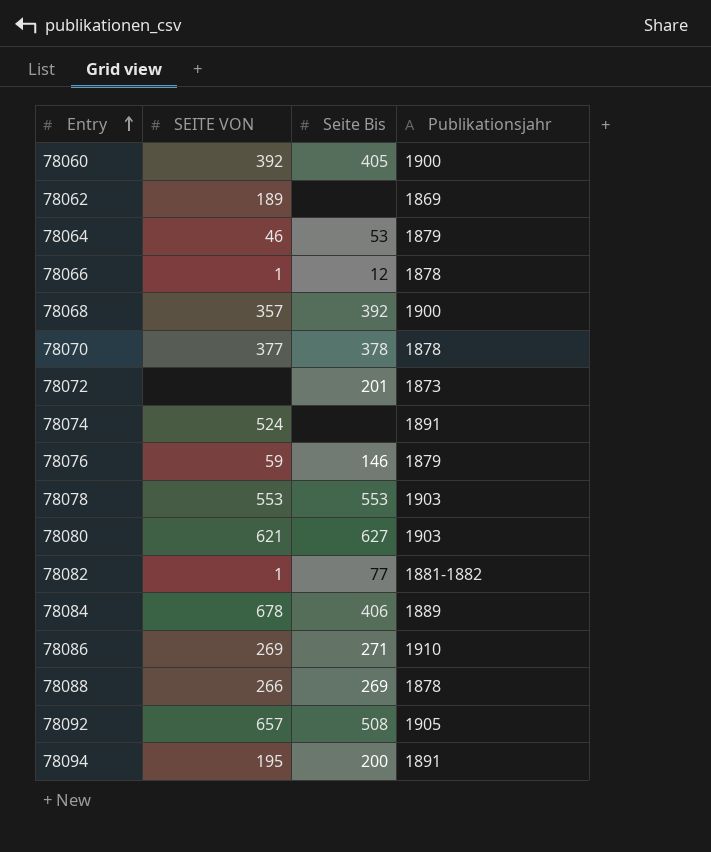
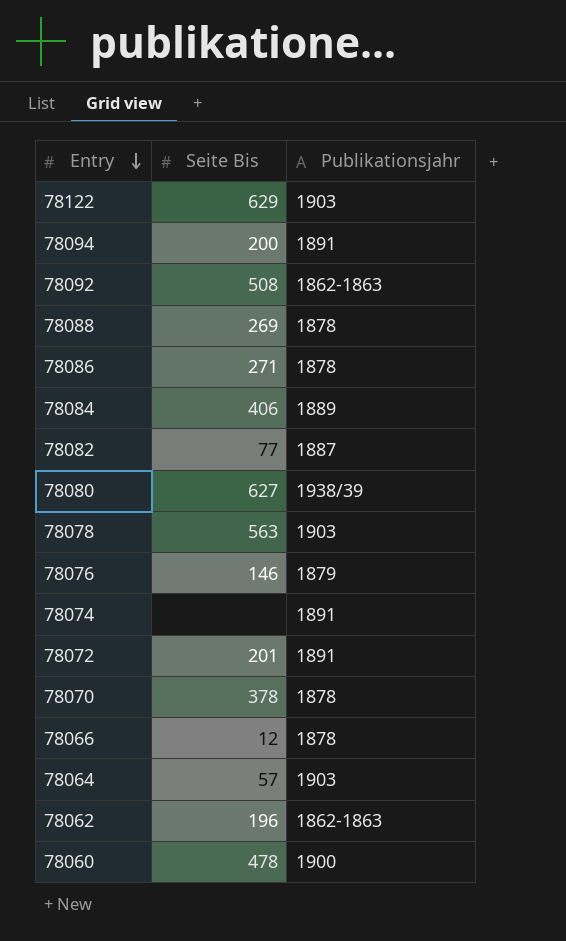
row order: Entry ascending -> Entry descending
column SEITE VON | position: 2 -> none
row 78068: 357 | 392 | 1900 -> none
row 78122: none -> 629 | 1903
78092 | Publikationsjahr: 1905 -> 1862-1863
78086 | Publikationsjahr: 1910 -> 1878
78082 | Publikationsjahr: 1881-1882 -> 1887
78080 | Publikationsjahr: 1903 -> 1938/39
78078 | Seite Bis: 553 -> 563
78072 | Publikationsjahr: 1873 -> 1891
78064 | Seite Bis: 53 -> 57
78064 | Publikationsjahr: 1879 -> 1903
78062 | Seite Bis: none -> 196
78062 | Publikationsjahr: 1869 -> 1862-1863
78060 | Seite Bis: 405 -> 478

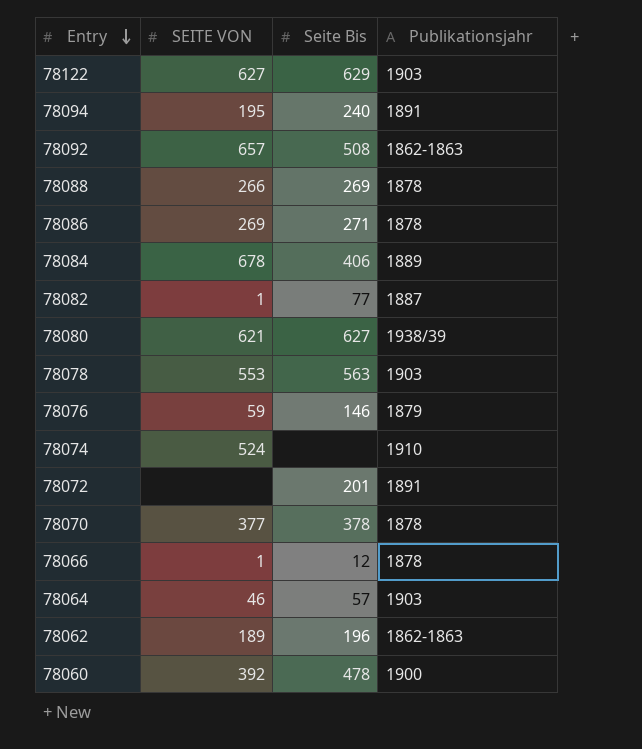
column SEITE VON | position: none -> 2
78094 | Seite Bis: 200 -> 240
78074 | Publikationsjahr: 1891 -> 1910

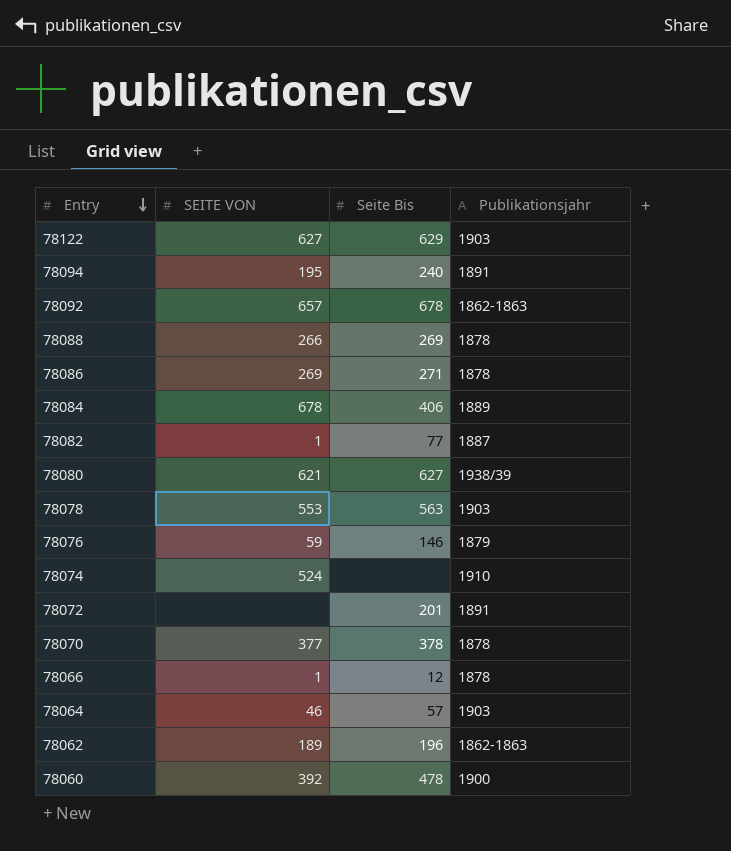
78092 | Seite Bis: 508 -> 678

